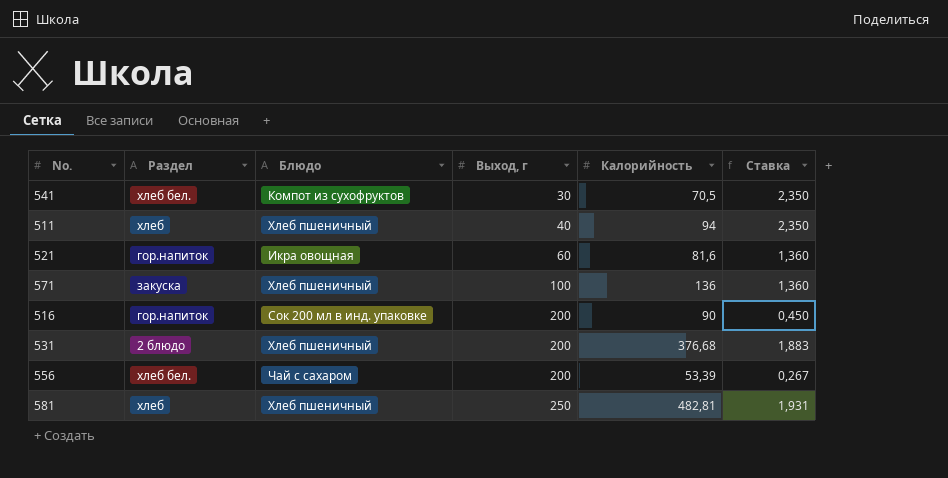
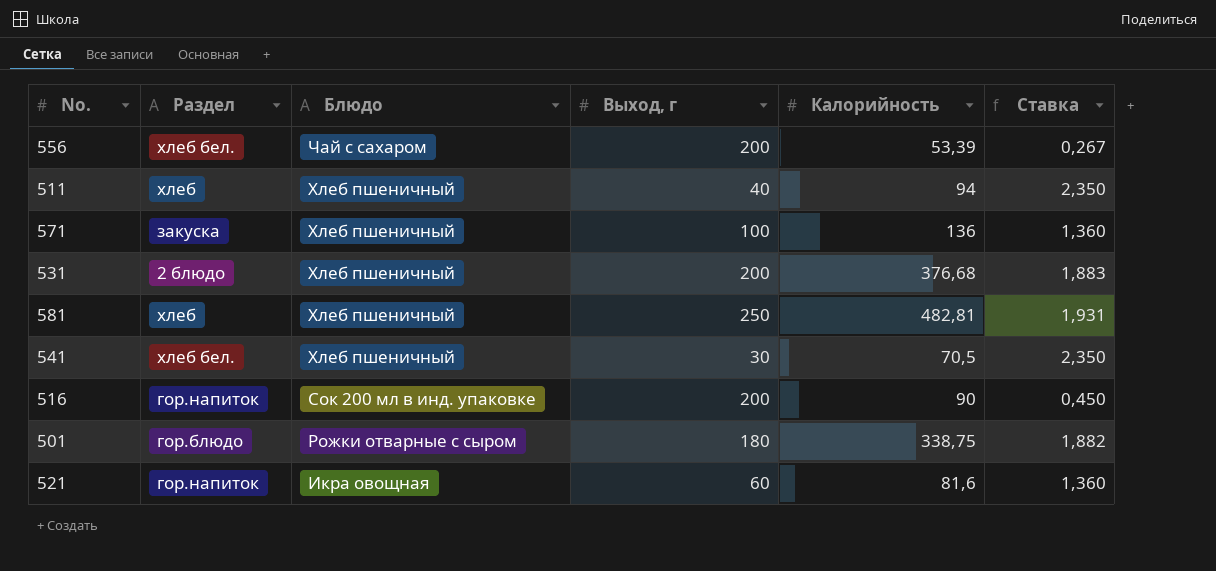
row order: Выход, г ascending -> Блюдо descending
541 | Блюдо: Компот из сухофруктов -> Хлеб пшеничный
row 501: none -> гор.блюдо | Рожки отварные с сыром | 180 | 338,75 | 1,882

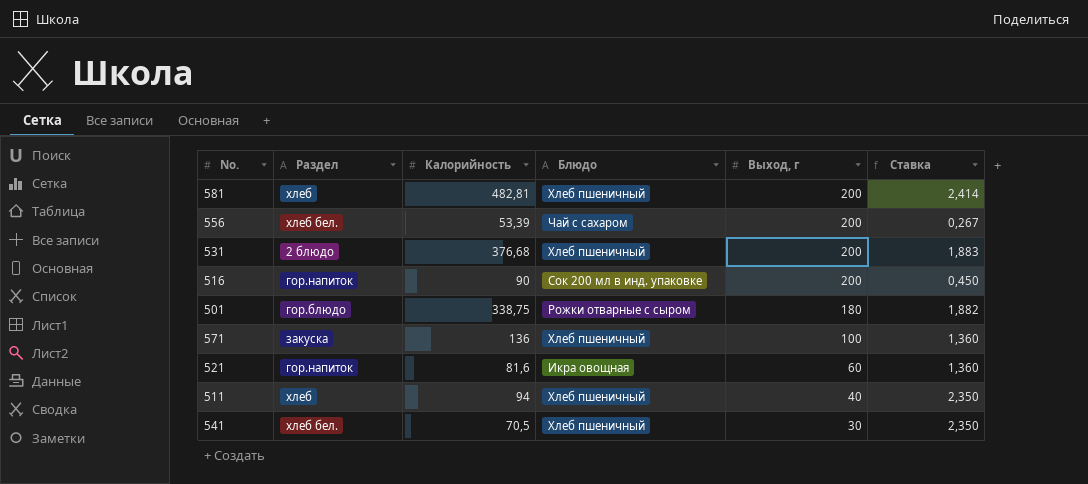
row order: Блюдо descending -> Выход, г descending
column Калорийность | position: 5 -> 3
581 | Выход, г: 250 -> 200
581 | Ставка: 1,931 -> 2,414

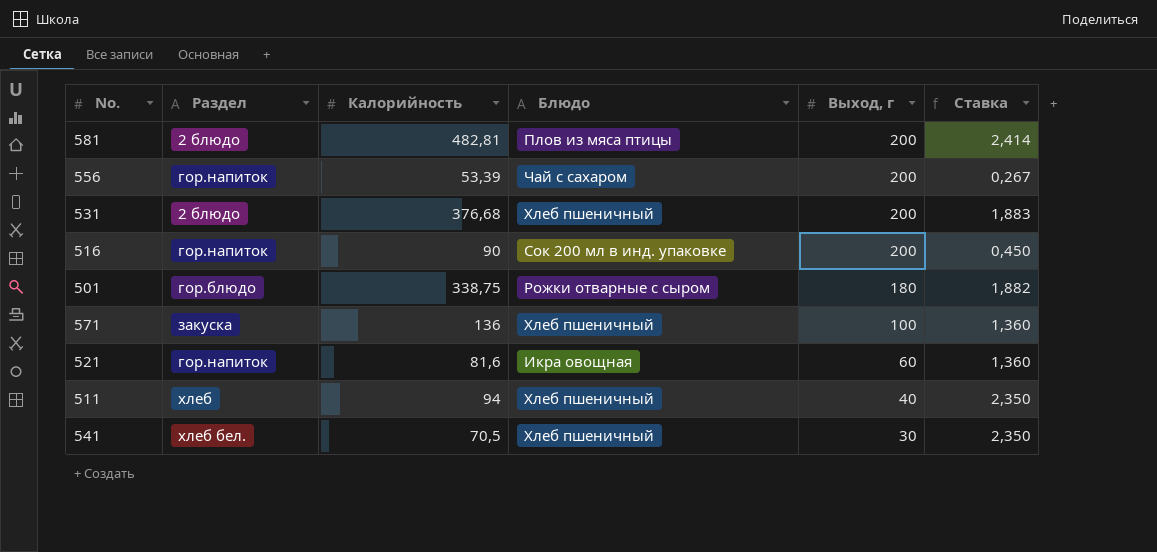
581 | Раздел: хлеб -> 2 блюдо
581 | Блюдо: Хлеб пшеничный -> Плов из мяса птицы
556 | Раздел: хлеб бел. -> гор.напиток

